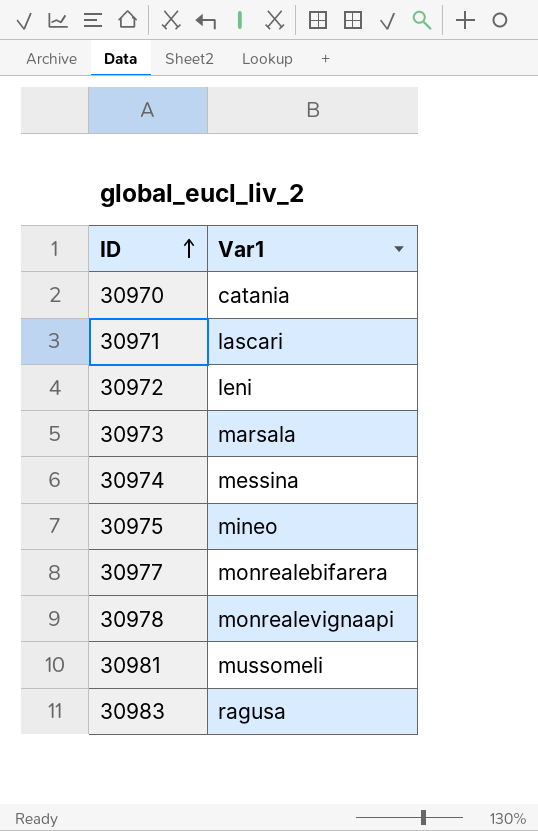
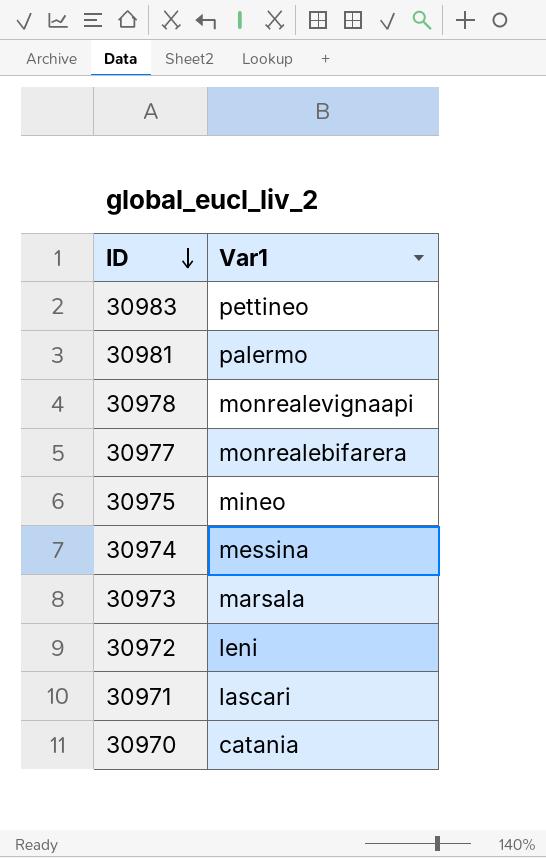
row order: ID ascending -> ID descending
30983 | Var1: ragusa -> pettineo
30981 | Var1: mussomeli -> palermo

